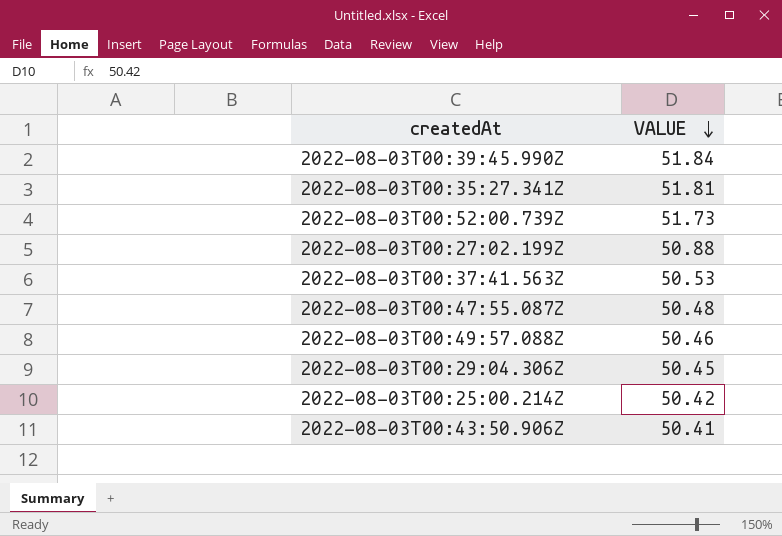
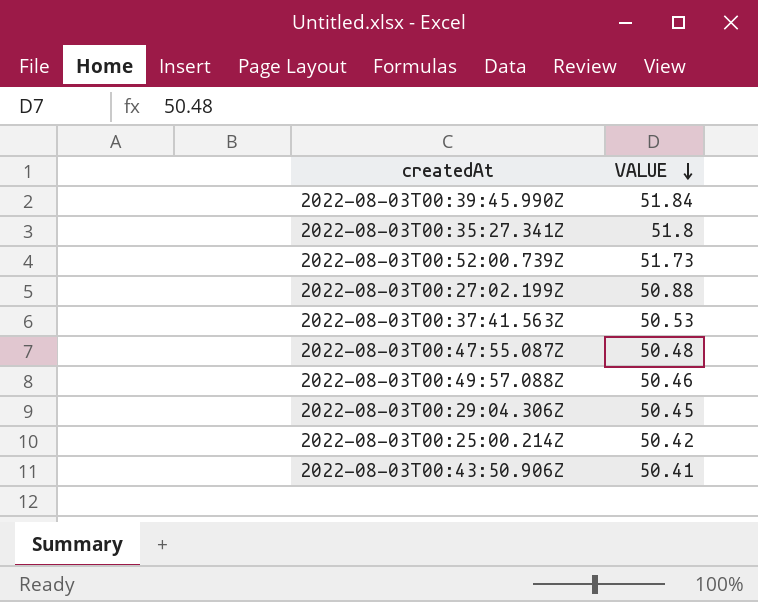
2022-08-03T00:35:27.341Z | VALUE: 51.81 -> 51.8

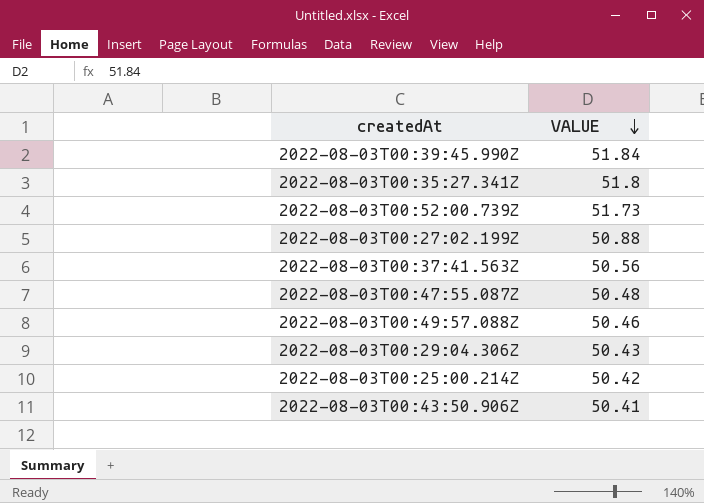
2022-08-03T00:37:41.563Z | VALUE: 50.53 -> 50.56
2022-08-03T00:29:04.306Z | VALUE: 50.45 -> 50.43

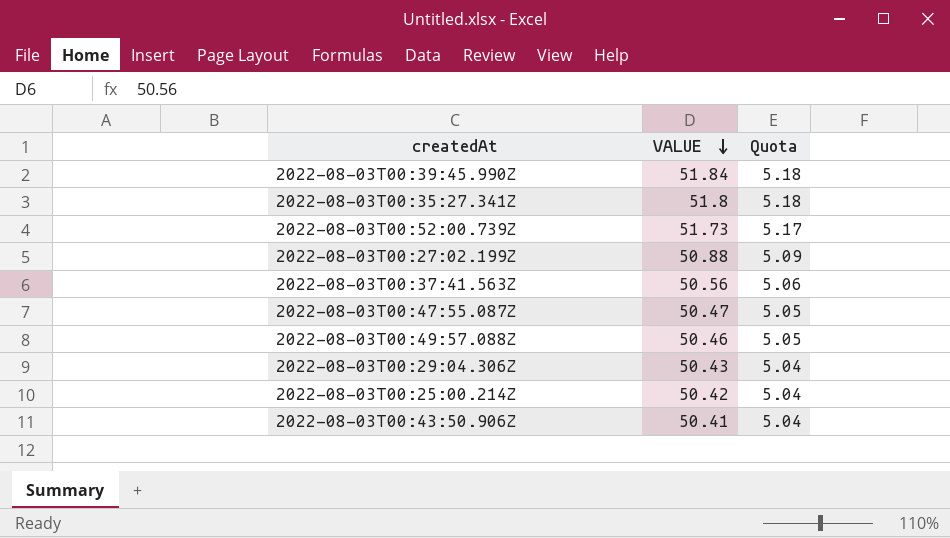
column Quota | formula: none -> [VALUE] * 0.1
2022-08-03T00:47:55.087Z | VALUE: 50.48 -> 50.47

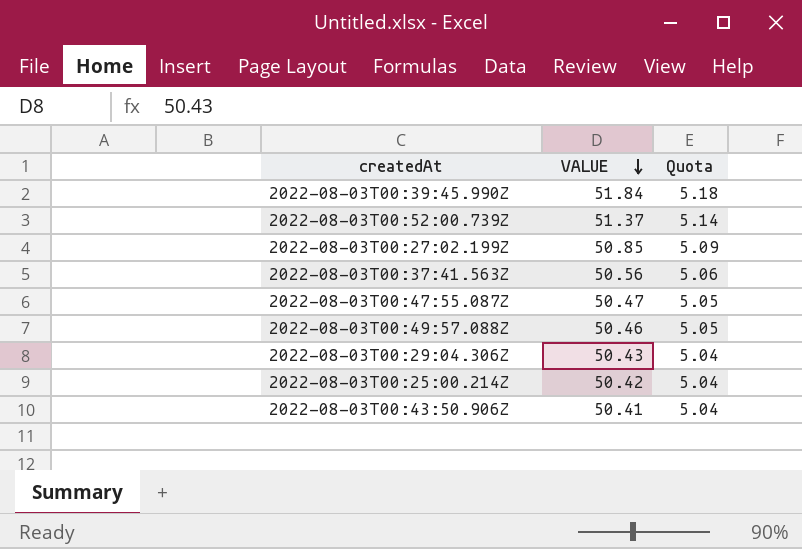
row 2022-08-03T00:35:27.341Z: 51.8 | 5.18 -> none
2022-08-03T00:52:00.739Z | VALUE: 51.73 -> 51.37
2022-08-03T00:52:00.739Z | Quota: 5.17 -> 5.14
2022-08-03T00:27:02.199Z | VALUE: 50.88 -> 50.85

